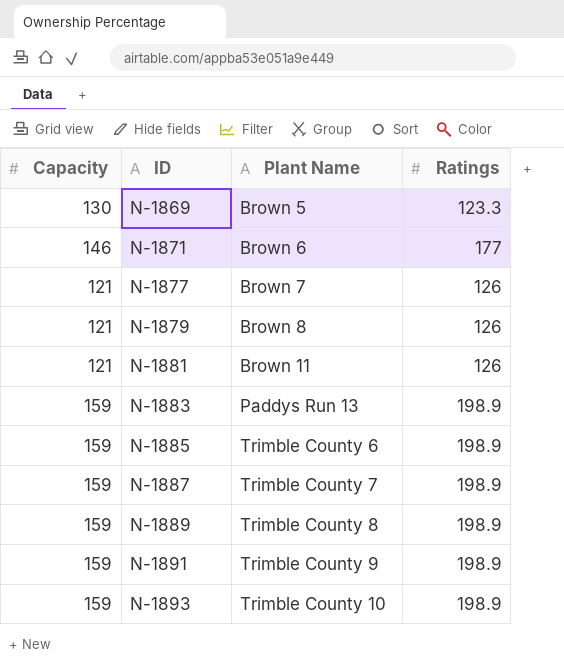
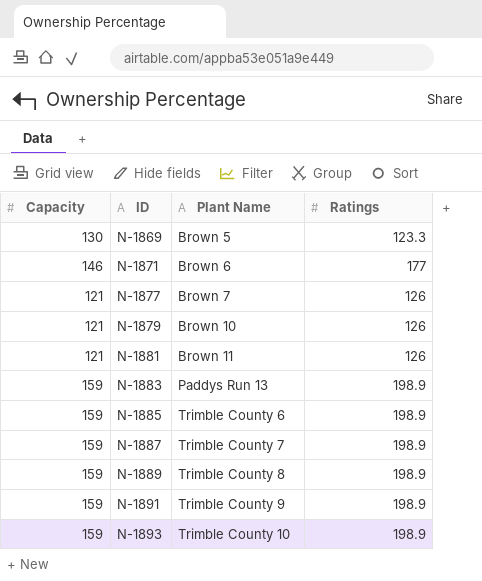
N-1879 | Plant Name: Brown 8 -> Brown 10

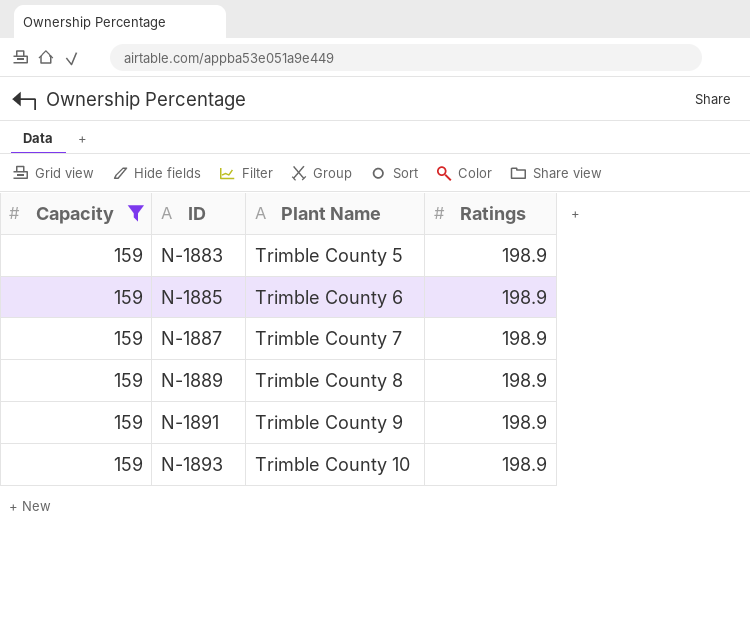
filter: none -> Capacity = 159
N-1883 | Plant Name: Paddys Run 13 -> Trimble County 5

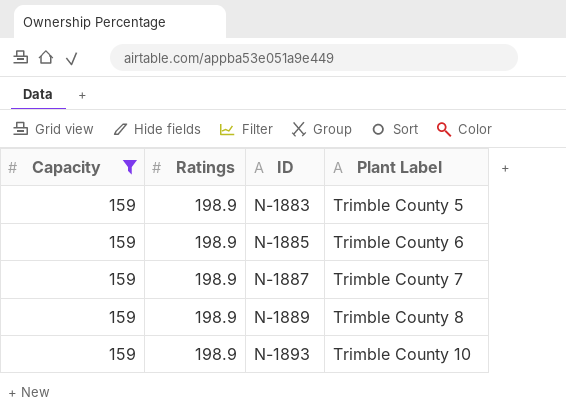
column Ratings | position: 4 -> 2
column name: Plant Name -> Plant Label
row N-1891: 159 | Trimble County 9 | 198.9 -> none

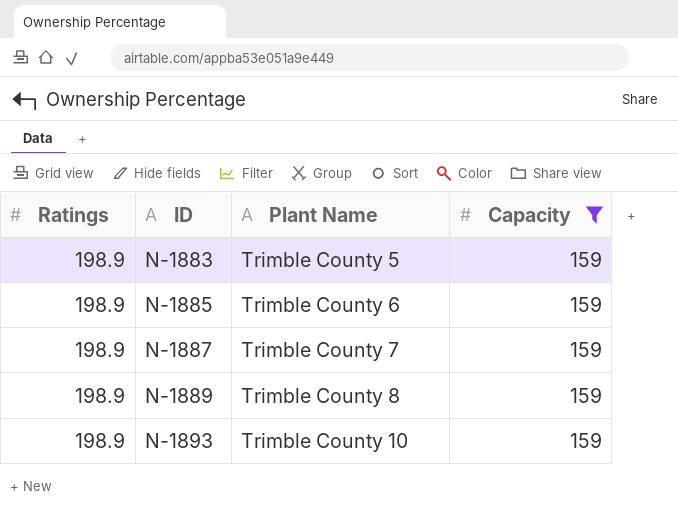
column name: Plant Label -> Plant Name
column Capacity | position: 1 -> 4

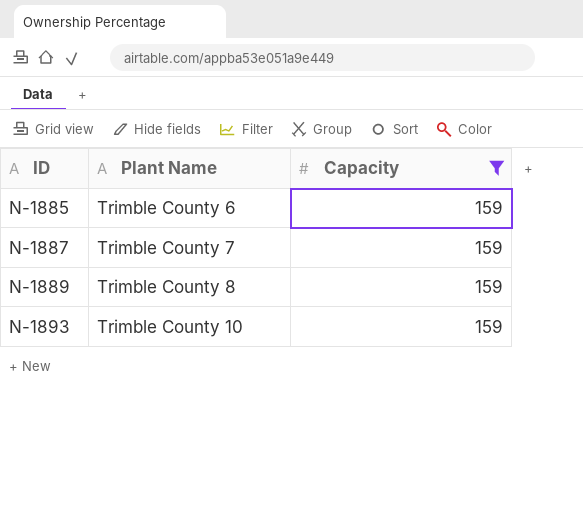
column Ratings | position: 1 -> none
row N-1883: 198.9 | Trimble County 5 | 159 -> none

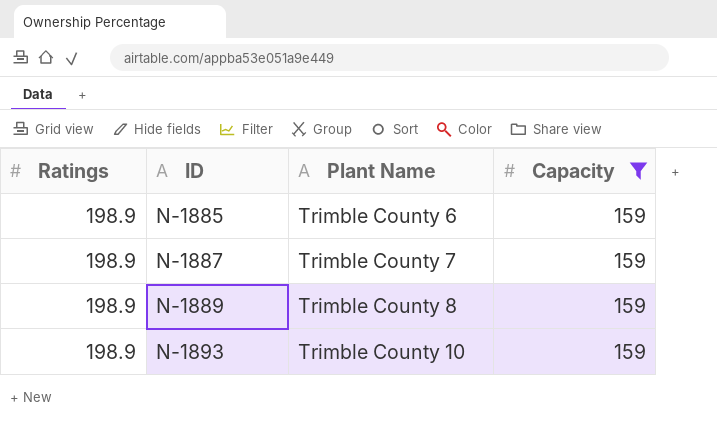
column Ratings | position: none -> 1

